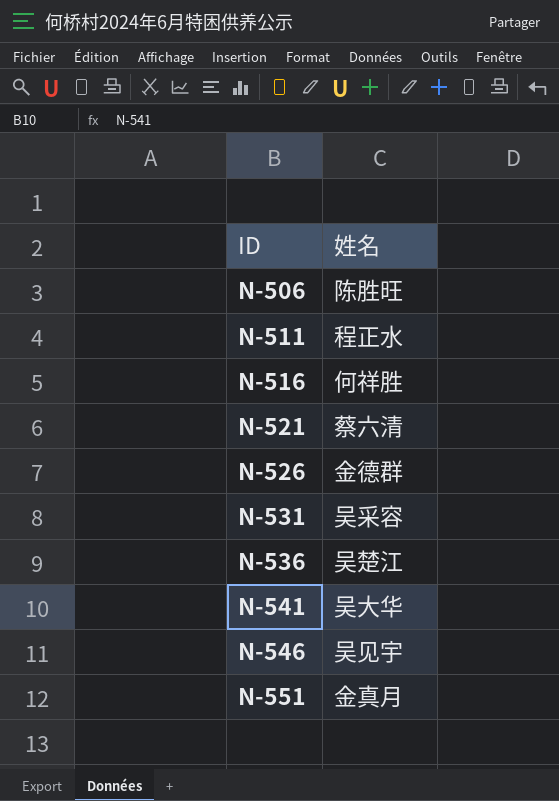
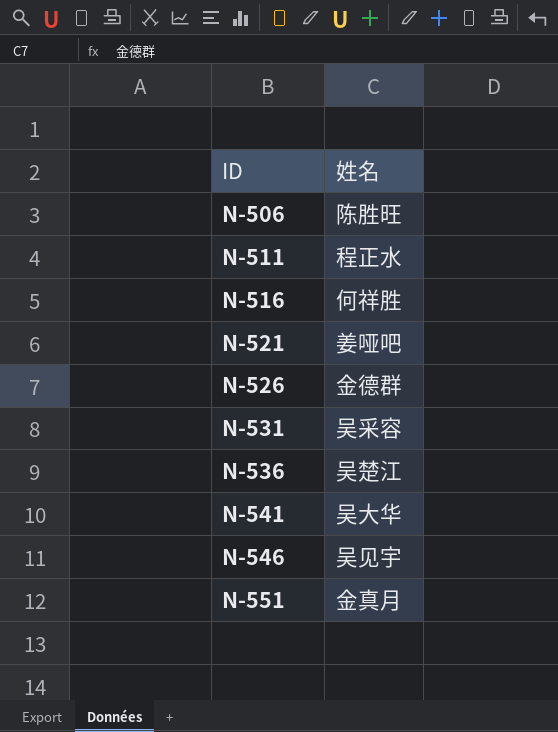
N-521 | 姓名: 蔡六清 -> 姜哑吧

